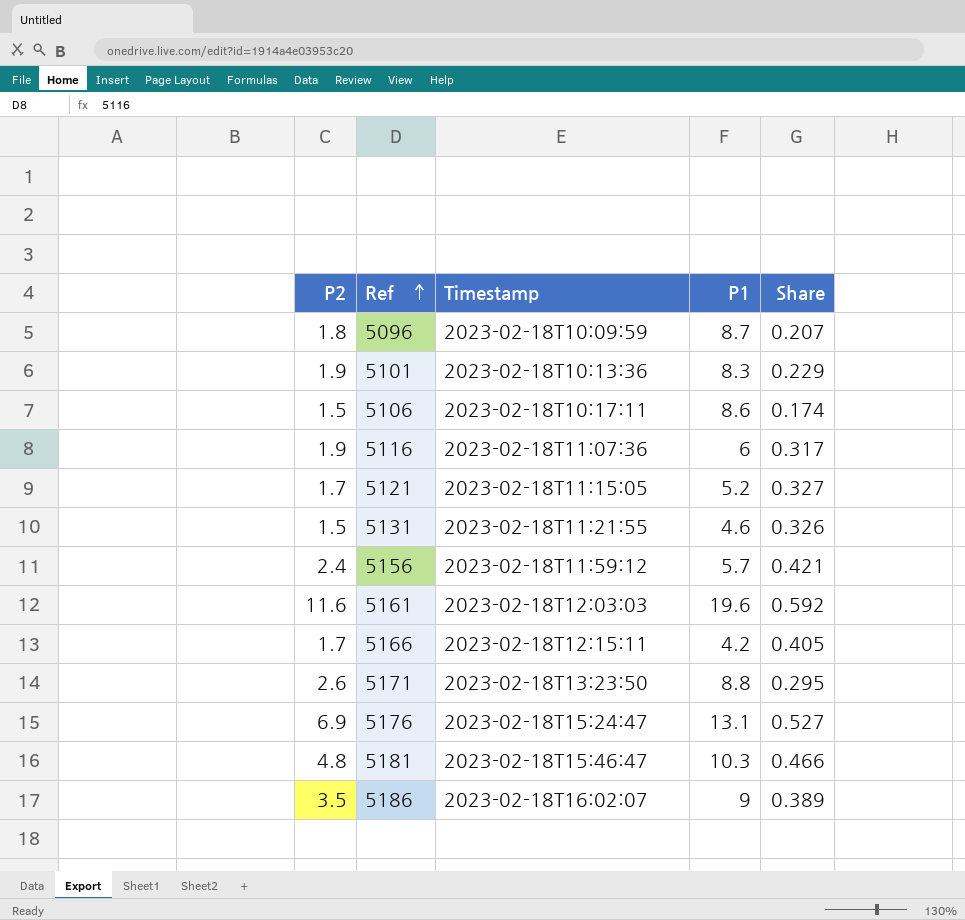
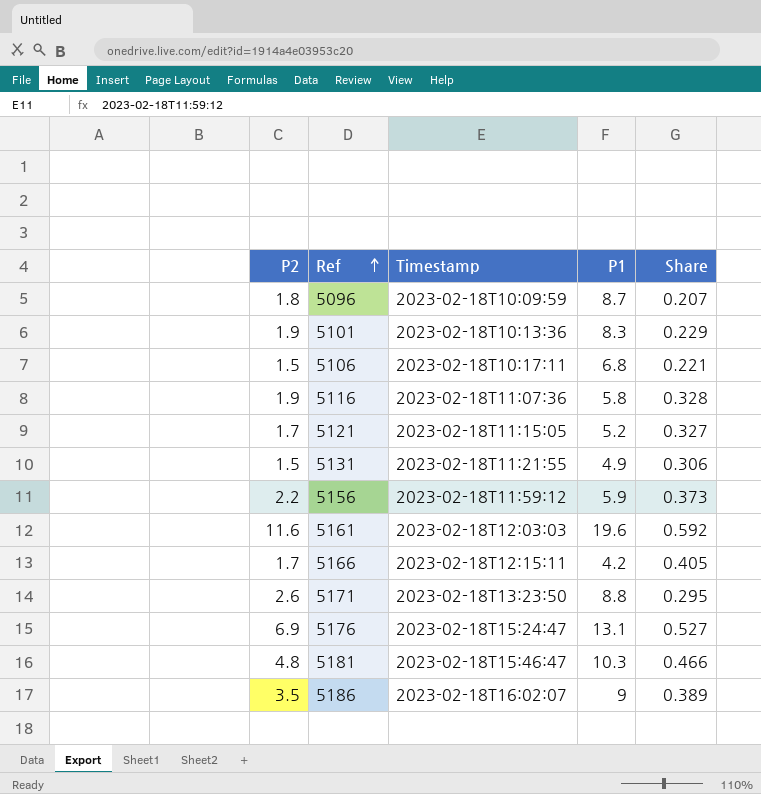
5106 | P1: 8.6 -> 6.8
5106 | Share: 0.174 -> 0.221
5116 | P1: 6 -> 5.8
5116 | Share: 0.317 -> 0.328
5131 | P1: 4.6 -> 4.9
5131 | Share: 0.326 -> 0.306
5156 | P2: 2.4 -> 2.2
5156 | P1: 5.7 -> 5.9
5156 | Share: 0.421 -> 0.373

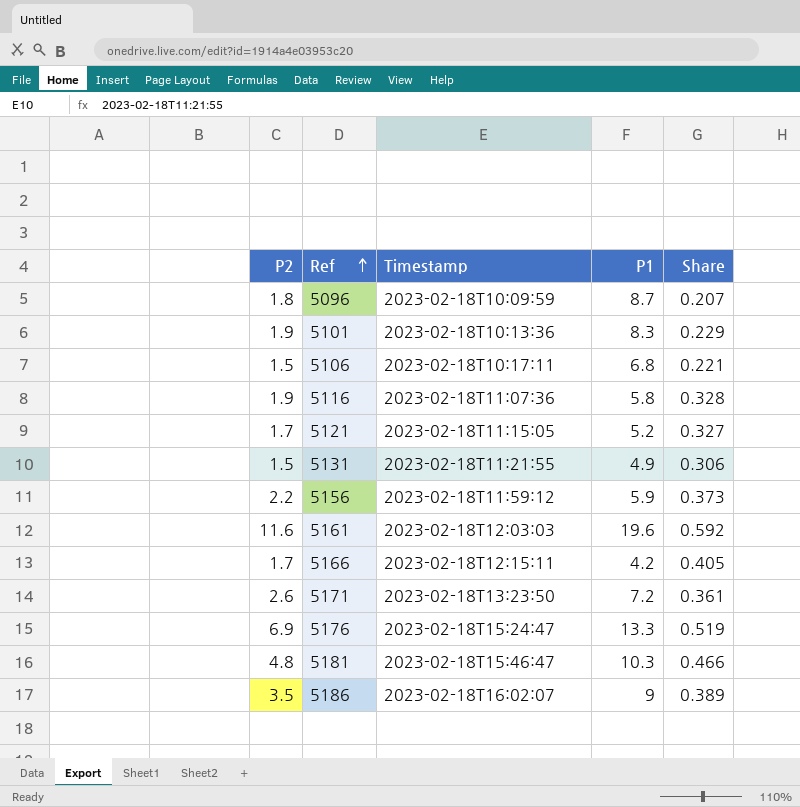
5171 | P1: 8.8 -> 7.2
5171 | Share: 0.295 -> 0.361
5176 | P1: 13.1 -> 13.3
5176 | Share: 0.527 -> 0.519

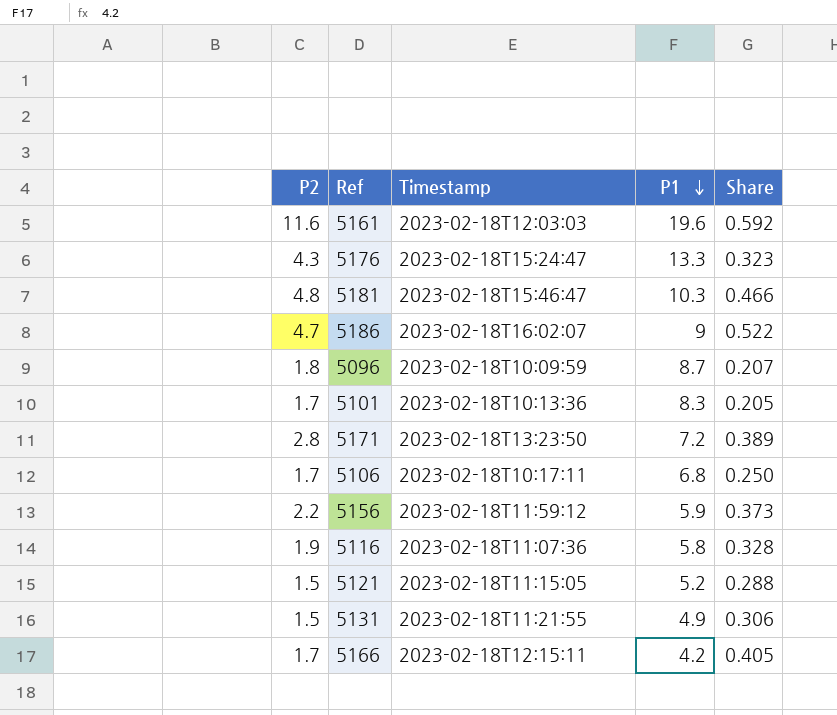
row order: Ref ascending -> P1 descending
5176 | P2: 6.9 -> 4.3
5176 | Share: 0.519 -> 0.323
5186 | P2: 3.5 -> 4.7
5186 | Share: 0.389 -> 0.522
5101 | P2: 1.9 -> 1.7
5101 | Share: 0.229 -> 0.205
5171 | P2: 2.6 -> 2.8
5171 | Share: 0.361 -> 0.389
5106 | P2: 1.5 -> 1.7
5106 | Share: 0.221 -> 0.250
5121 | P2: 1.7 -> 1.5
5121 | Share: 0.327 -> 0.288

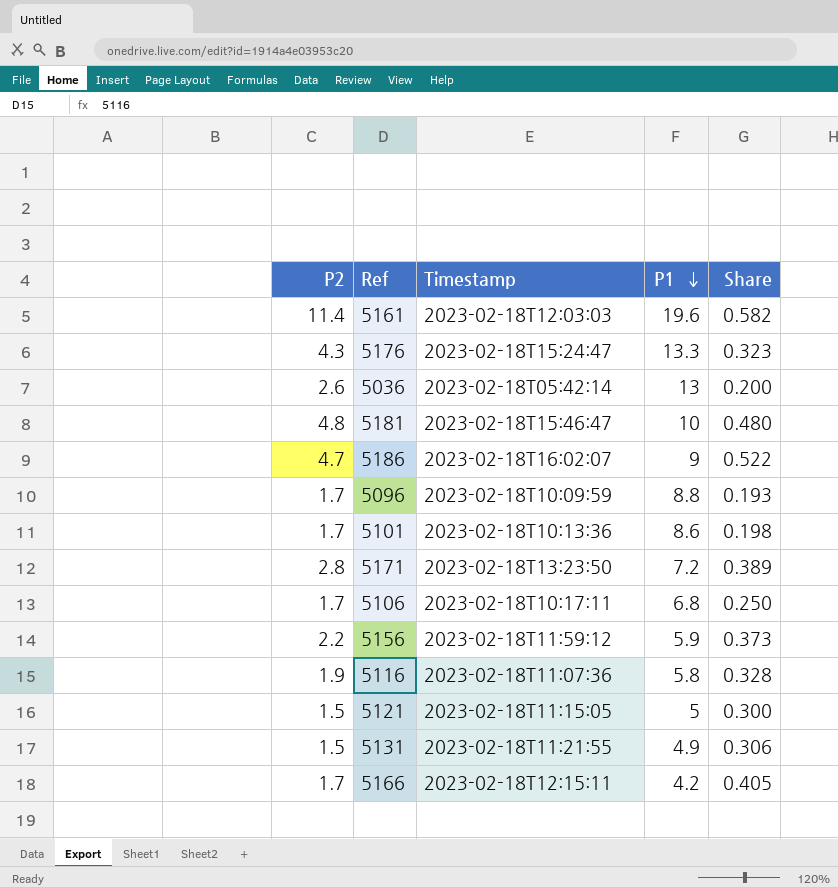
5161 | P2: 11.6 -> 11.4
5161 | Share: 0.592 -> 0.582
row 5036: none -> 2.6 | 2023-02-18T05:42:14 | 13 | 0.200
5181 | P1: 10.3 -> 10
5181 | Share: 0.466 -> 0.480
5096 | P2: 1.8 -> 1.7
5096 | P1: 8.7 -> 8.8
5096 | Share: 0.207 -> 0.193
5101 | P1: 8.3 -> 8.6
5101 | Share: 0.205 -> 0.198
5121 | P1: 5.2 -> 5
5121 | Share: 0.288 -> 0.300

